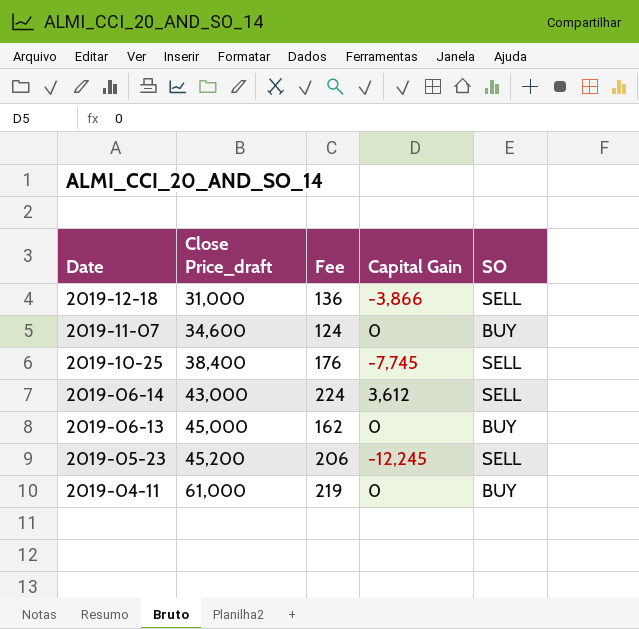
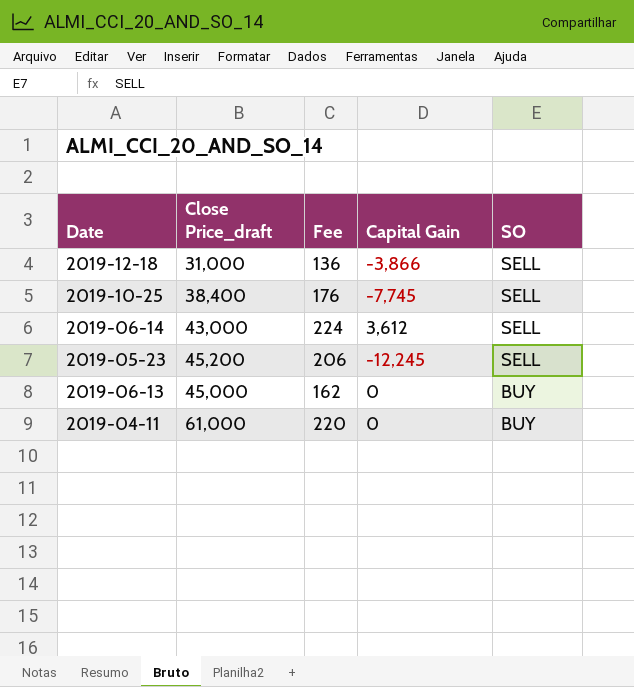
row order: Date descending -> SO descending
row 2019-11-07: 34,600 | 124 | 0 | BUY -> none
2019-04-11 | Fee: 219 -> 220

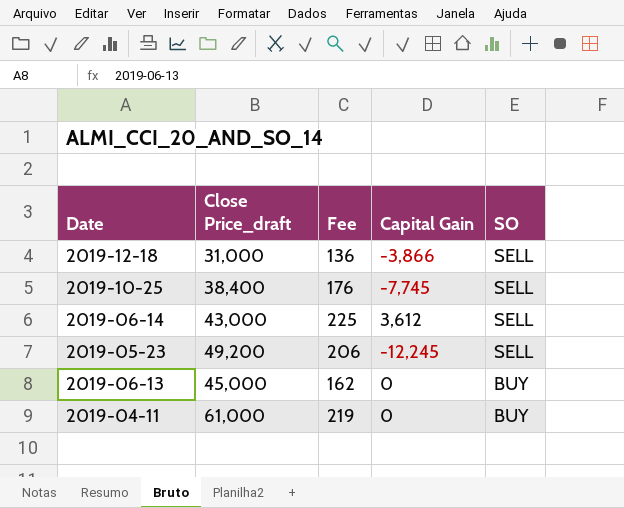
2019-06-14 | Fee: 224 -> 225
2019-05-23 | Close Price_draft: 45,200 -> 49,200
2019-04-11 | Fee: 220 -> 219

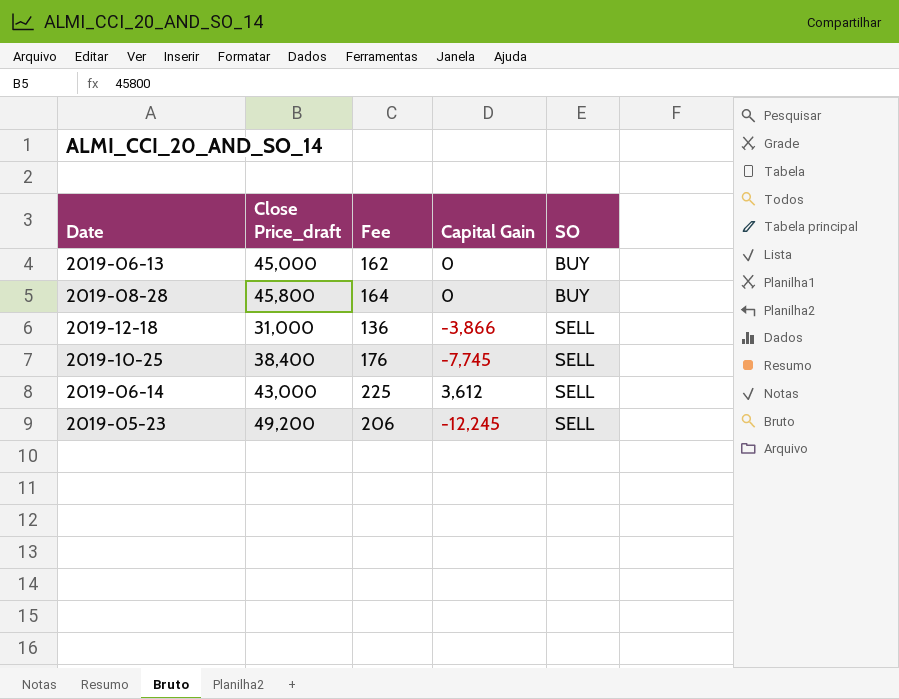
row order: SO descending -> SO ascending
row 2019-04-11: 61,000 | 219 | 0 | BUY -> none
row 2019-08-28: none -> 45,800 | 164 | 0 | BUY

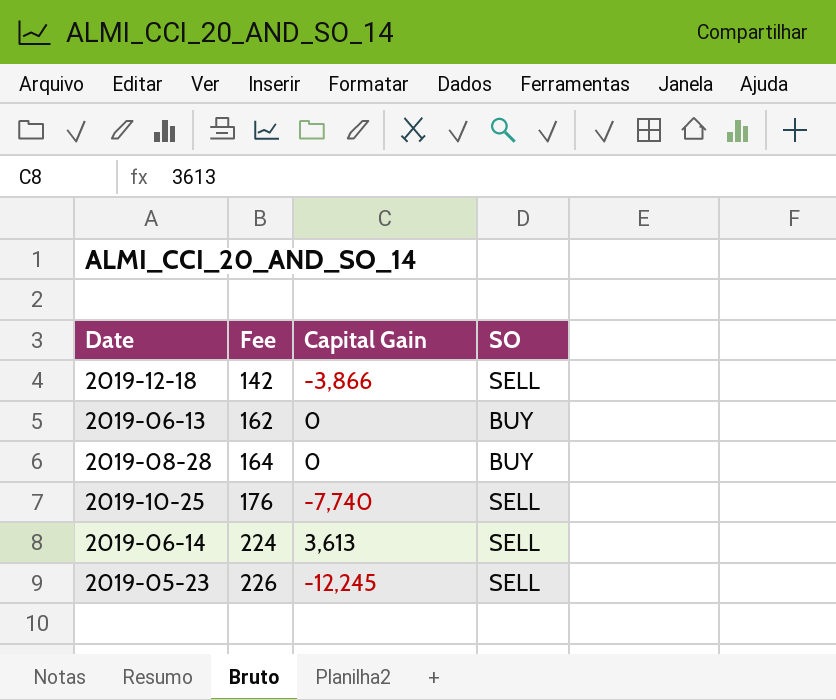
row order: SO ascending -> Fee ascending
column Close Price_draft | position: 2 -> none
2019-12-18 | Fee: 136 -> 142
2019-10-25 | Capital Gain: -7,745 -> -7,740
2019-06-14 | Fee: 225 -> 224
2019-06-14 | Capital Gain: 3,612 -> 3,613
2019-05-23 | Fee: 206 -> 226

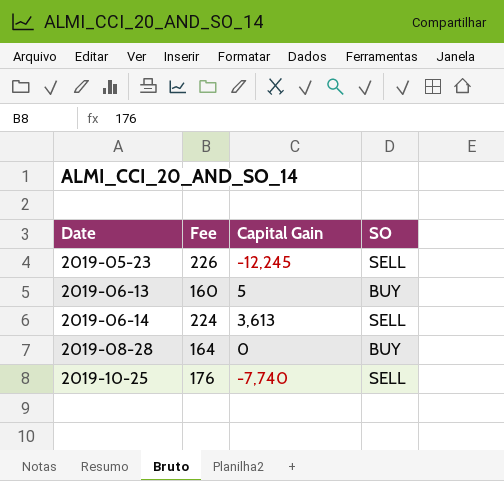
row order: Fee ascending -> Date ascending
row 2019-12-18: 142 | -3,866 | SELL -> none
2019-06-13 | Fee: 162 -> 160
2019-06-13 | Capital Gain: 0 -> 5

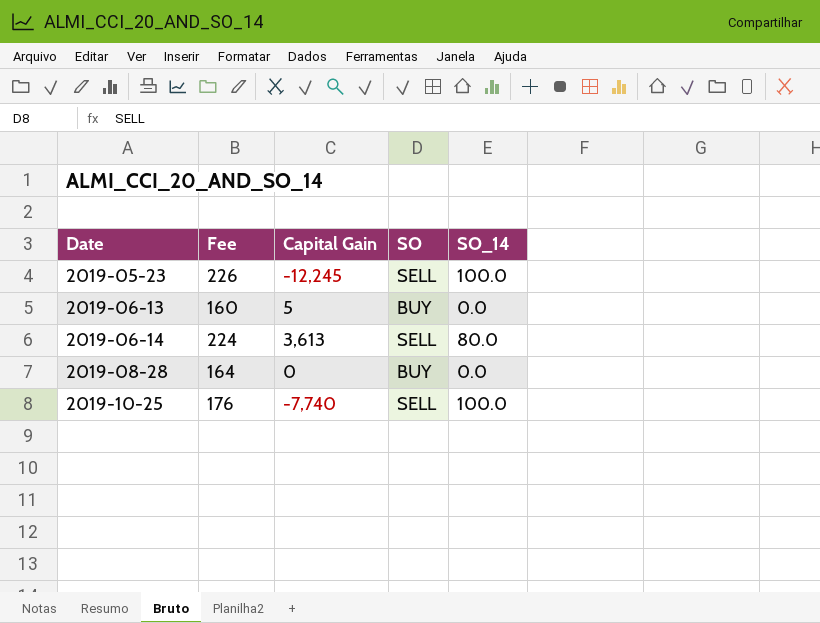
column SO_14 | position: none -> 5

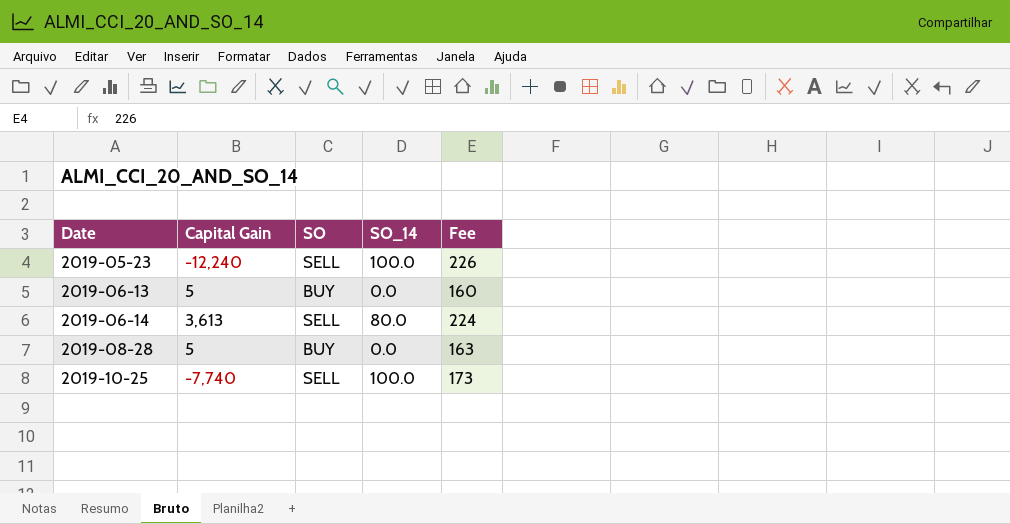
column Fee | position: 2 -> 5
2019-05-23 | Capital Gain: -12,245 -> -12,240
2019-08-28 | Capital Gain: 0 -> 5
2019-08-28 | Fee: 164 -> 163
2019-10-25 | Fee: 176 -> 173

